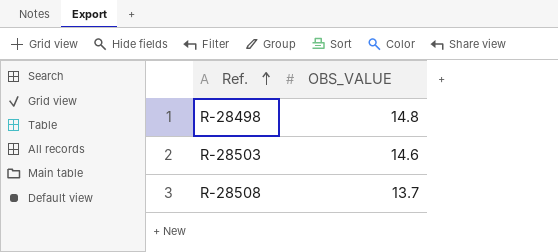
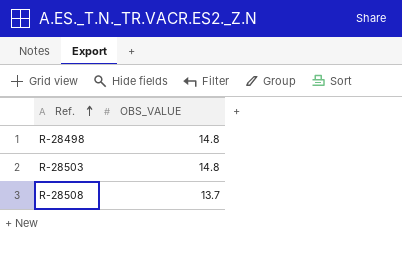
R-28503 | OBS_VALUE: 14.6 -> 14.8

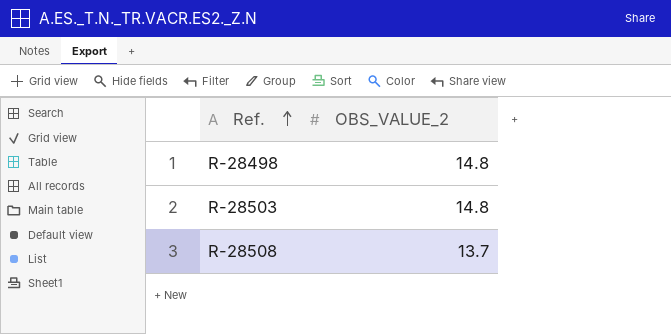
column name: OBS_VALUE -> OBS_VALUE_2

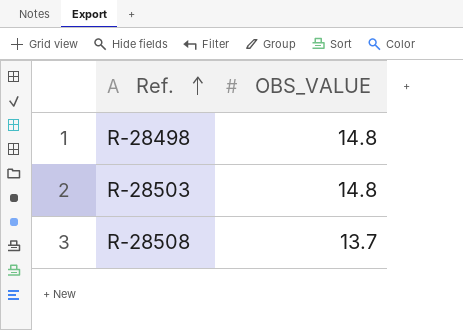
column name: OBS_VALUE_2 -> OBS_VALUE

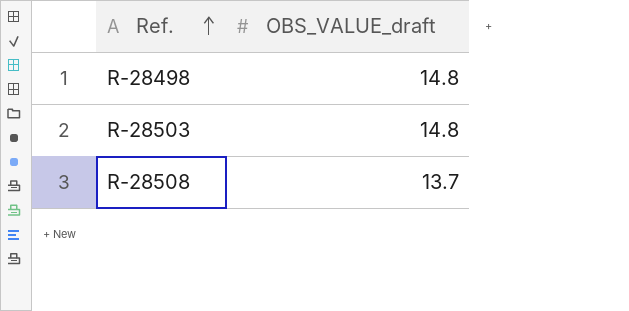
column name: OBS_VALUE -> OBS_VALUE_draft

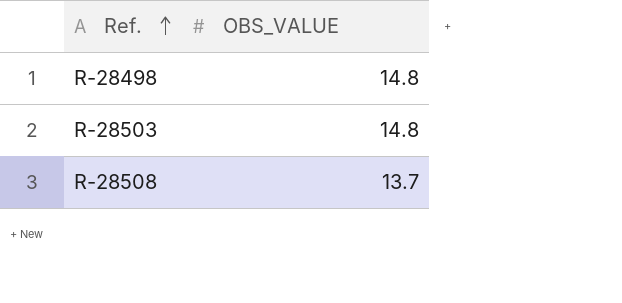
column name: OBS_VALUE_draft -> OBS_VALUE

